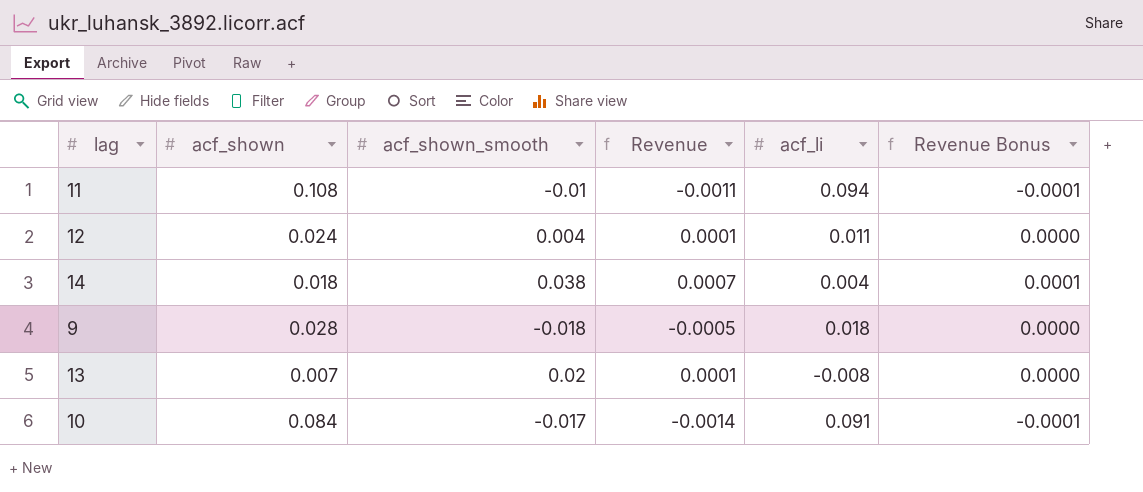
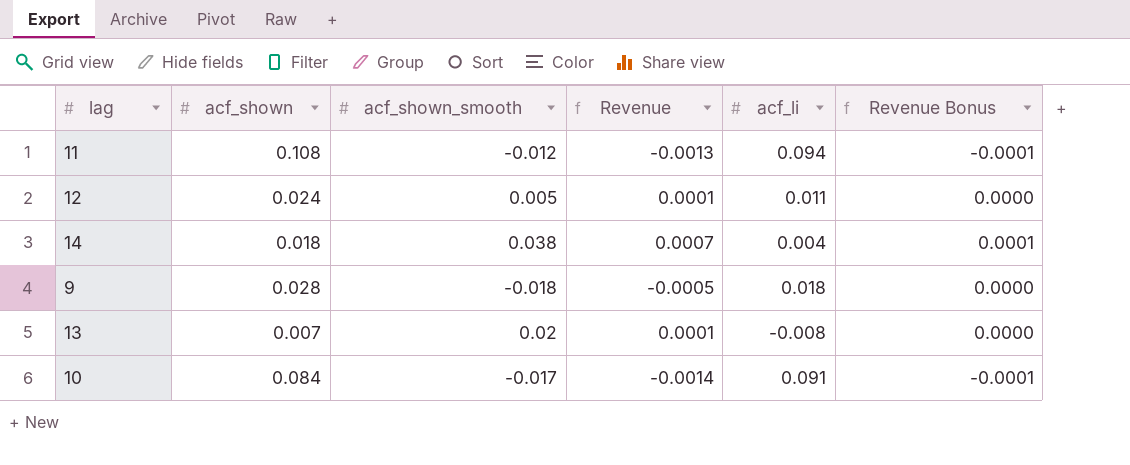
11 | acf_shown_smooth: -0.01 -> -0.012
11 | Revenue: -0.0011 -> -0.0013
12 | acf_shown_smooth: 0.004 -> 0.005

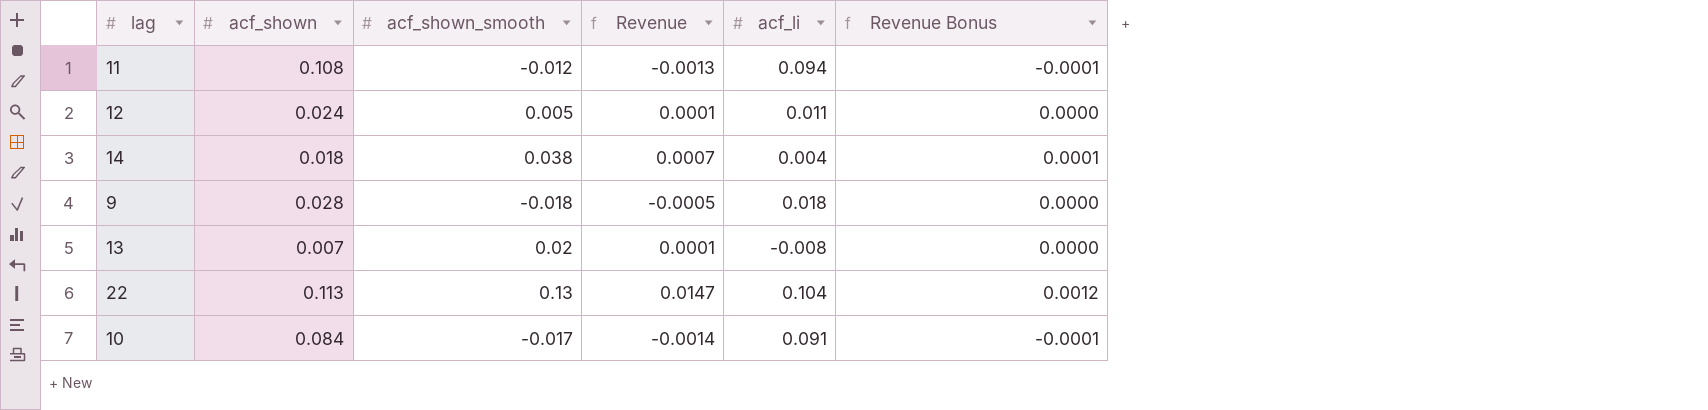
row 22: none -> 0.113 | 0.13 | 0.0147 | 0.104 | 0.0012

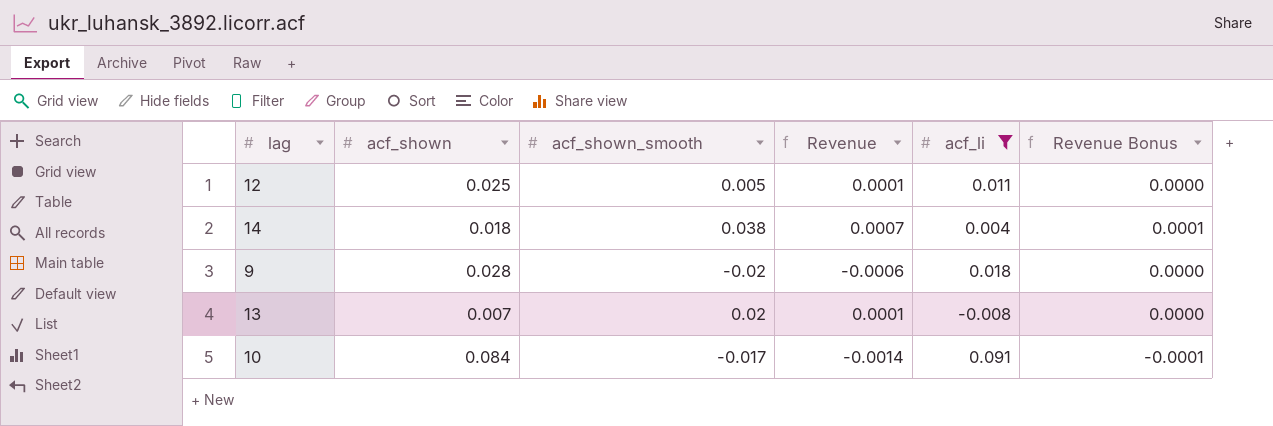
filter: none -> acf_li <= 0.091
12 | acf_shown: 0.024 -> 0.025
9 | acf_shown_smooth: -0.018 -> -0.02
9 | Revenue: -0.0005 -> -0.0006

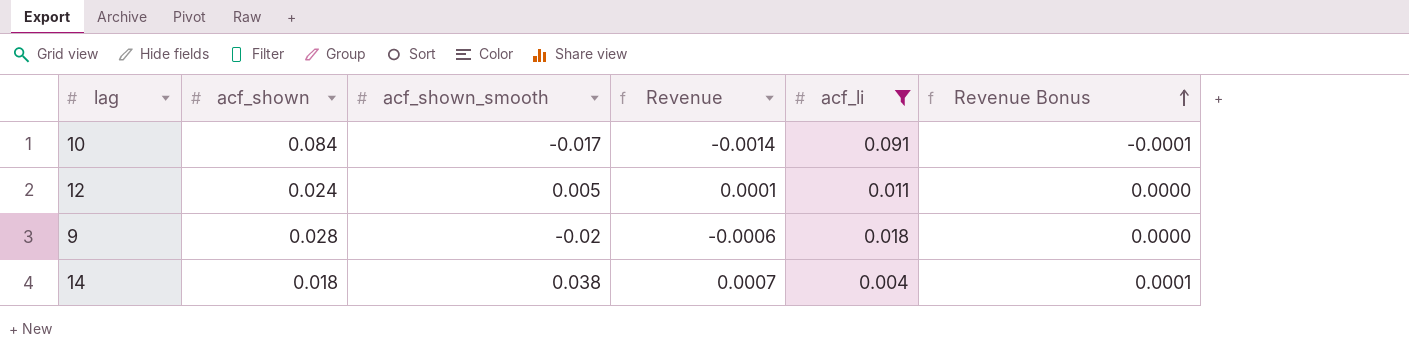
row order: none -> Revenue Bonus ascending
row 13: 0.007 | 0.02 | 0.0001 | -0.008 | 0.0000 -> none
12 | acf_shown: 0.025 -> 0.024

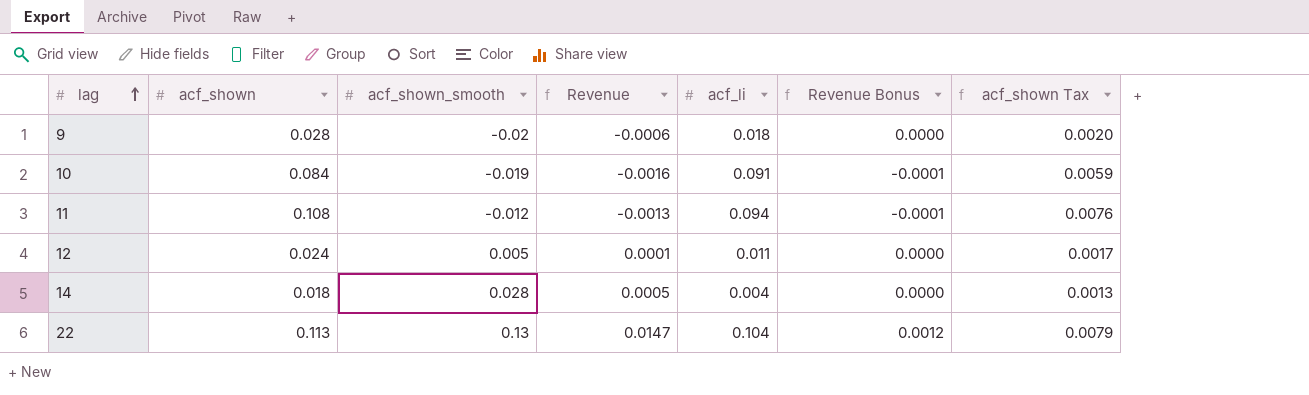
filter: acf_li <= 0.091 -> none
row order: Revenue Bonus ascending -> lag ascending
column acf_shown Tax | formula: none -> [acf_shown] * 0.07
10 | acf_shown_smooth: -0.017 -> -0.019
10 | Revenue: -0.0014 -> -0.0016
14 | acf_shown_smooth: 0.038 -> 0.028
14 | Revenue: 0.0007 -> 0.0005
14 | Revenue Bonus: 0.0001 -> 0.0000

